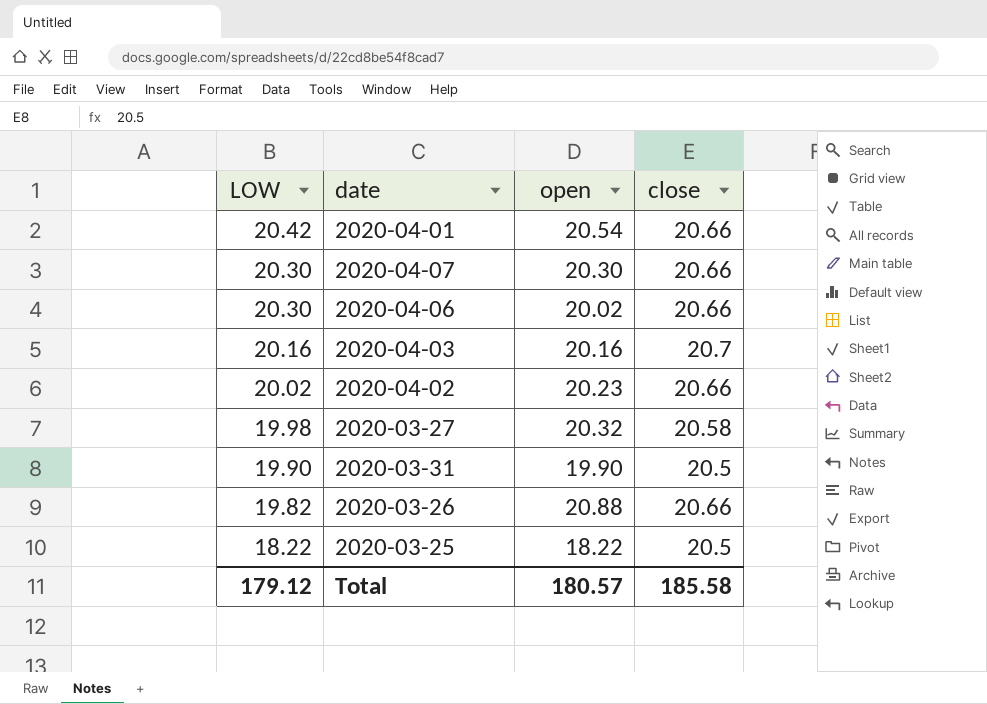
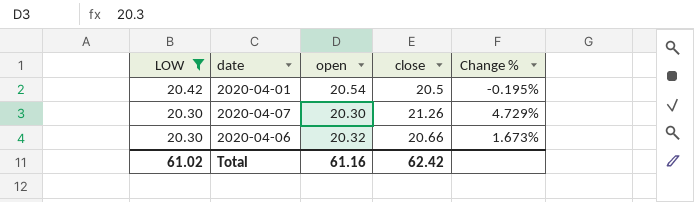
filter: none -> LOW >= 20.30
column Change % | formula: none -> ([close] - [open]) / [open]
2020-04-01 | close: 20.66 -> 20.5
2020-04-07 | close: 20.66 -> 21.26
2020-04-06 | open: 20.02 -> 20.32
Total | LOW: 179.12 -> 61.02
Total | open: 180.57 -> 61.16
Total | close: 185.58 -> 62.42

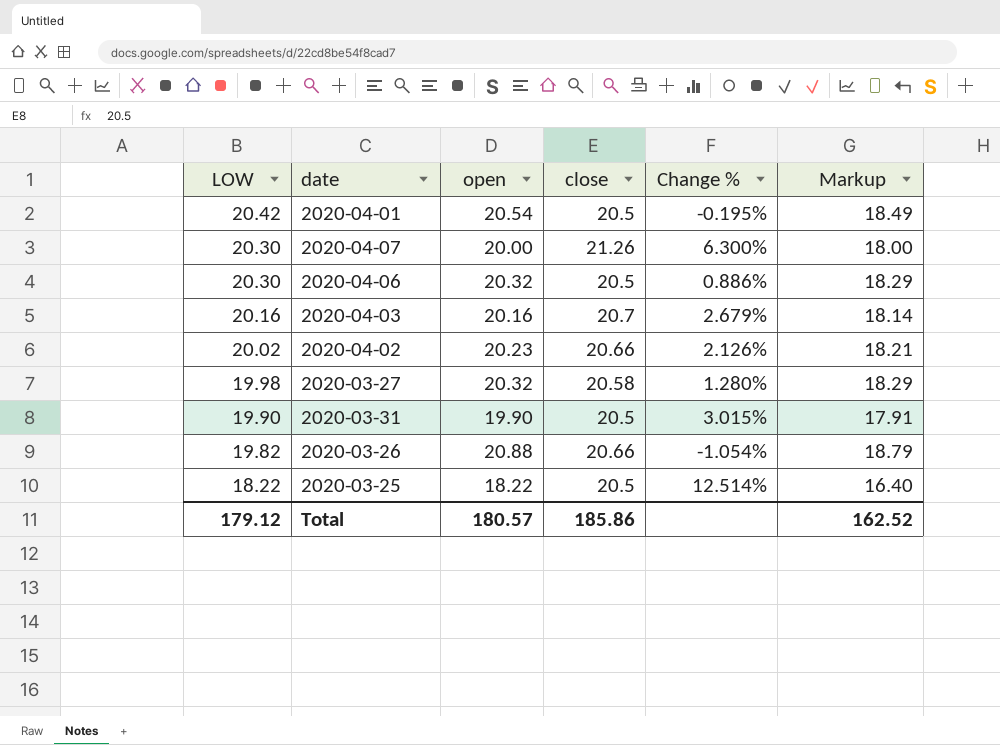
filter: LOW >= 20.30 -> none
column Markup | formula: none -> [open] * 0.9
2020-04-07 | open: 20.30 -> 20.00
2020-04-07 | Change %: 4.729% -> 6.300%
2020-04-06 | close: 20.66 -> 20.5
2020-04-06 | Change %: 1.673% -> 0.886%
Total | LOW: 61.02 -> 179.12
Total | open: 61.16 -> 180.57
Total | close: 62.42 -> 185.86

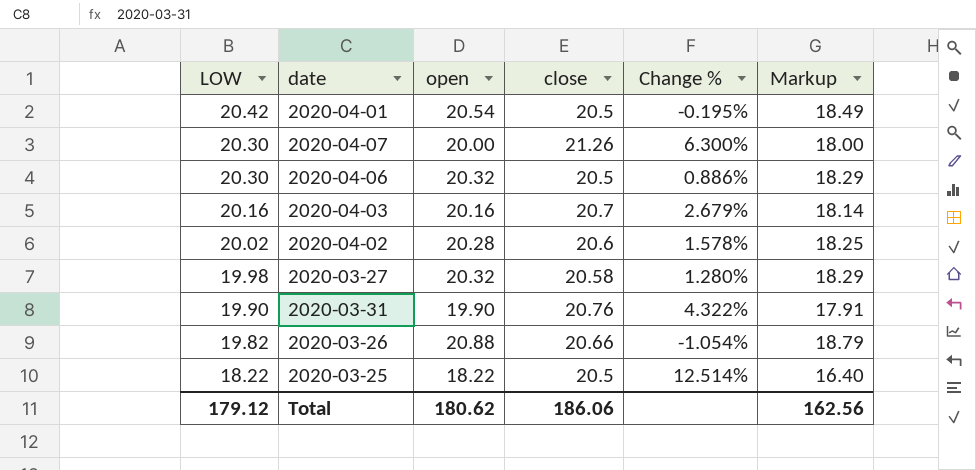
2020-04-02 | open: 20.23 -> 20.28
2020-04-02 | close: 20.66 -> 20.6
2020-04-02 | Change %: 2.126% -> 1.578%
2020-04-02 | Markup: 18.21 -> 18.25
2020-03-31 | close: 20.5 -> 20.76
2020-03-31 | Change %: 3.015% -> 4.322%
Total | open: 180.57 -> 180.62
Total | close: 185.86 -> 186.06
Total | Markup: 162.52 -> 162.56

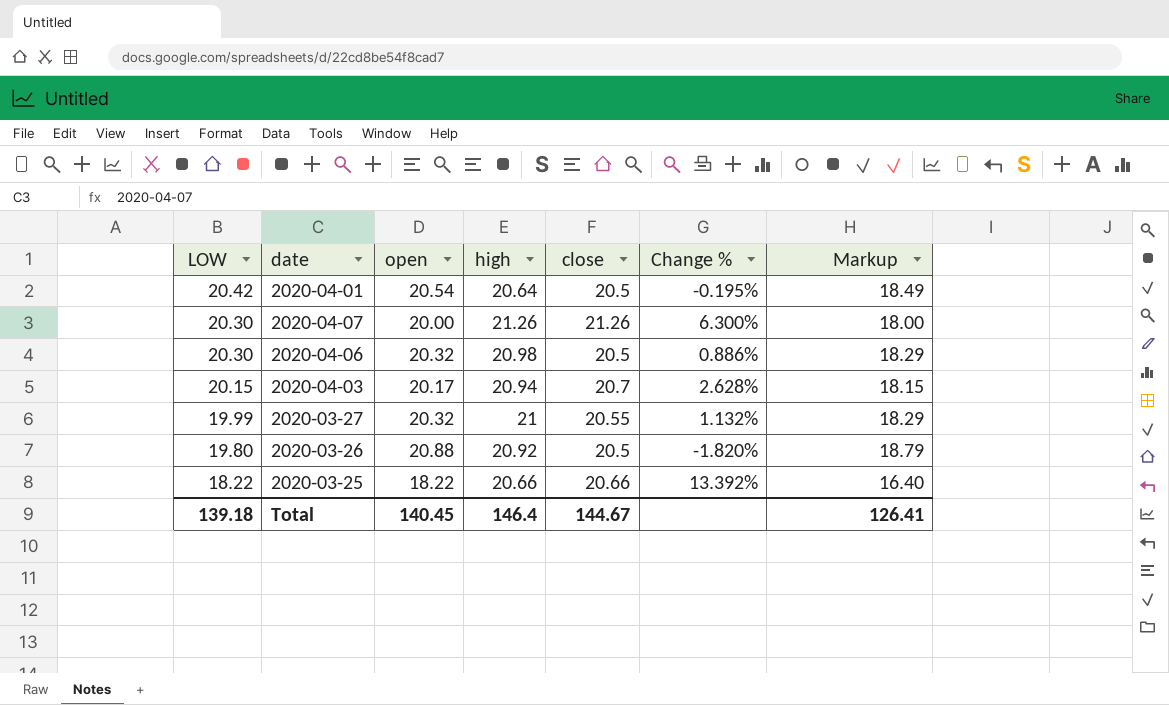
column high | position: none -> 4
row 2020-04-02: 20.02 | 20.28 | 20.6 | 1.578% | 18.25 -> none
row 2020-03-31: 19.90 | 19.90 | 20.76 | 4.322% | 17.91 -> none
2020-04-03 | LOW: 20.16 -> 20.15
2020-04-03 | open: 20.16 -> 20.17
2020-04-03 | Change %: 2.679% -> 2.628%
2020-04-03 | Markup: 18.14 -> 18.15
2020-03-27 | LOW: 19.98 -> 19.99
2020-03-27 | close: 20.58 -> 20.55
2020-03-27 | Change %: 1.280% -> 1.132%
2020-03-26 | LOW: 19.82 -> 19.80
2020-03-26 | close: 20.66 -> 20.5
2020-03-26 | Change %: -1.054% -> -1.820%
2020-03-25 | close: 20.5 -> 20.66
2020-03-25 | Change %: 12.514% -> 13.392%
Total | LOW: 179.12 -> 139.18
Total | open: 180.62 -> 140.45
Total | close: 186.06 -> 144.67
Total | Markup: 162.56 -> 126.41

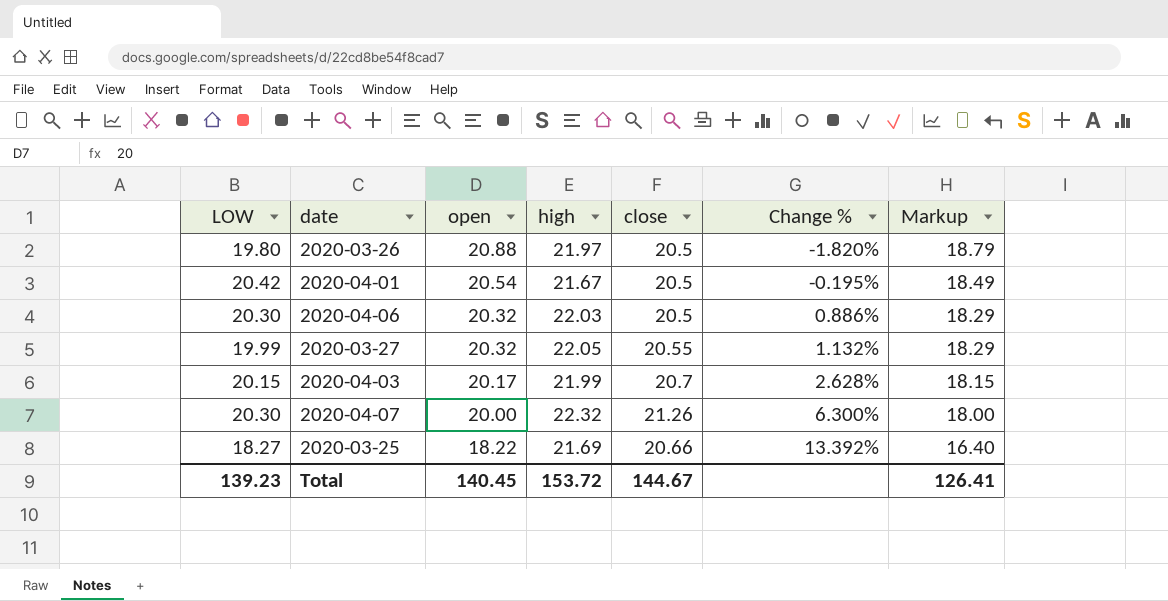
row order: LOW descending -> open descending
2020-03-26 | high: 20.92 -> 21.97
2020-04-01 | high: 20.64 -> 21.67
2020-04-06 | high: 20.98 -> 22.03
2020-03-27 | high: 21 -> 22.05
2020-04-03 | high: 20.94 -> 21.99
2020-04-07 | high: 21.26 -> 22.32
2020-03-25 | LOW: 18.22 -> 18.27
2020-03-25 | high: 20.66 -> 21.69
Total | LOW: 139.18 -> 139.23
Total | high: 146.4 -> 153.72

